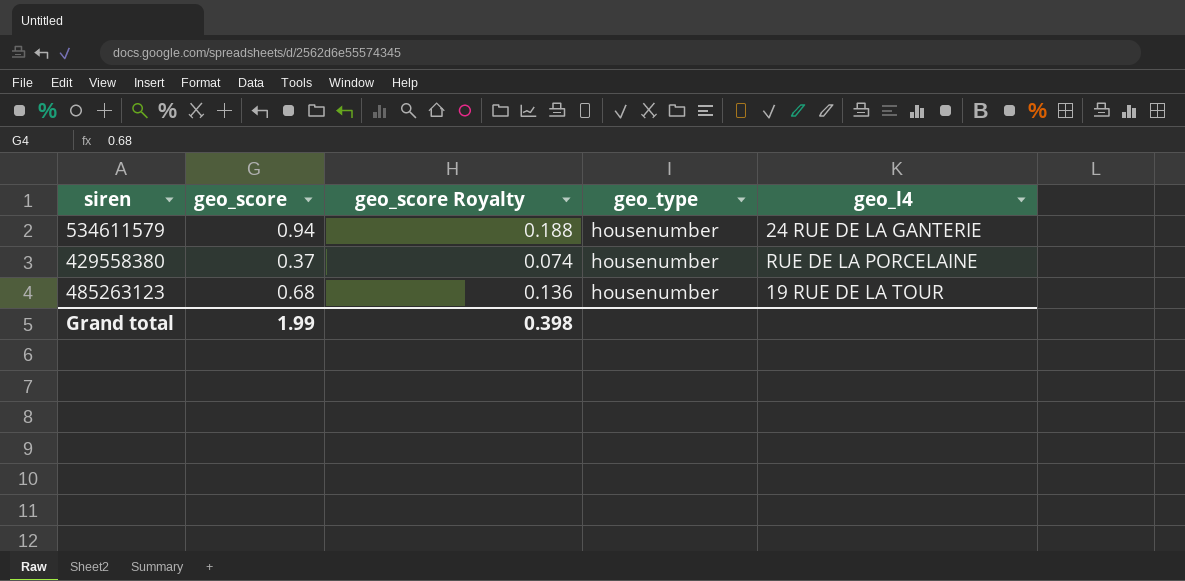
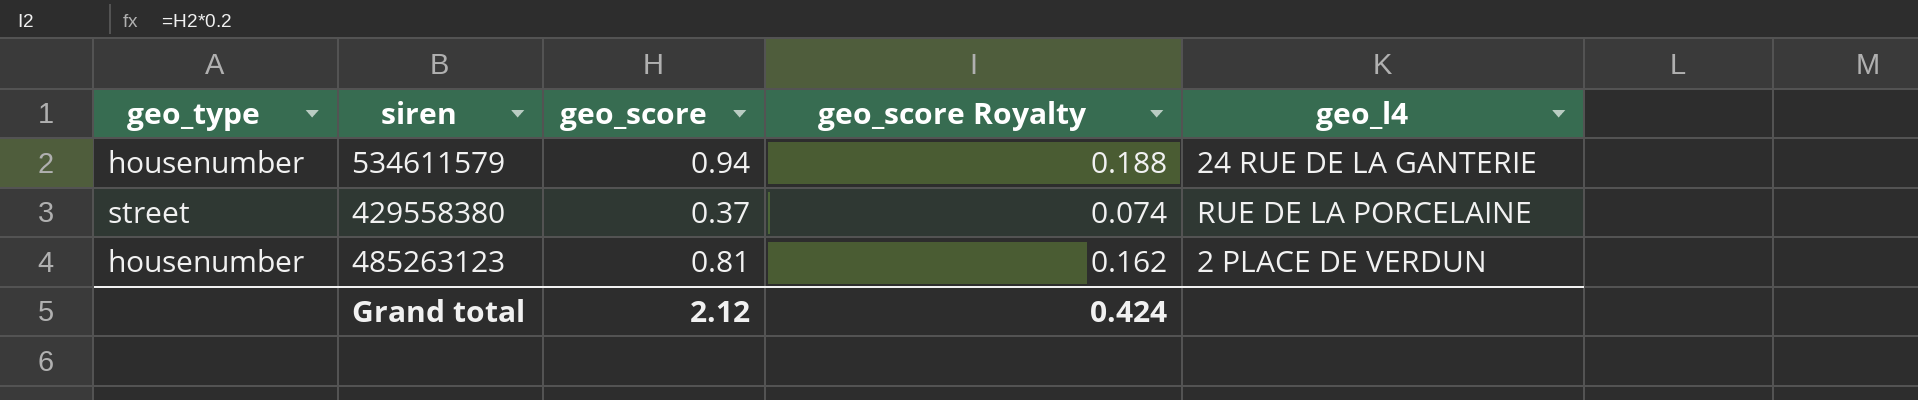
column geo_type | position: 4 -> 1
429558380 | geo_type: housenumber -> street
485263123 | geo_score: 0.68 -> 0.81
485263123 | geo_score Royalty: 0.136 -> 0.162
485263123 | geo_l4: 19 RUE DE LA TOUR -> 2 PLACE DE VERDUN
Grand total | geo_score: 1.99 -> 2.12
Grand total | geo_score Royalty: 0.398 -> 0.424

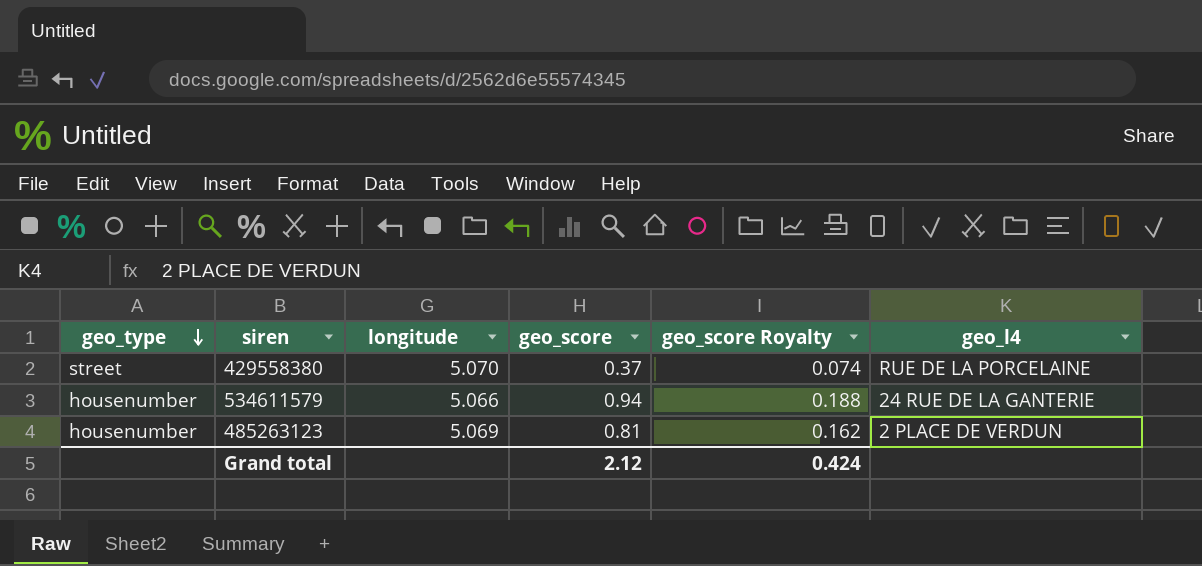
row order: none -> geo_type descending
column longitude | position: none -> 3

